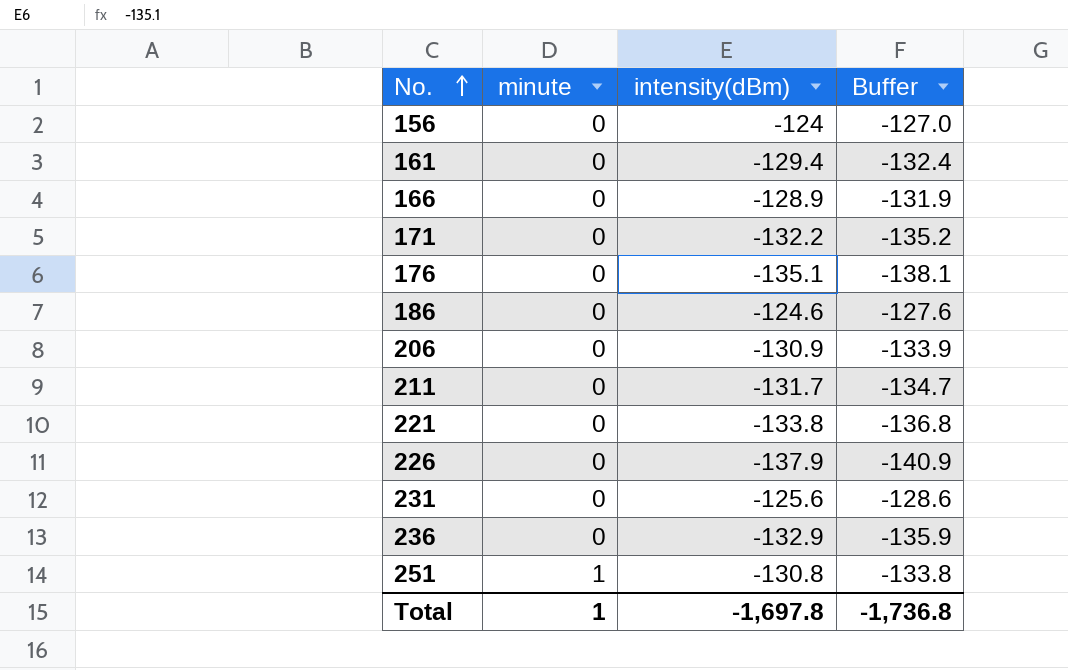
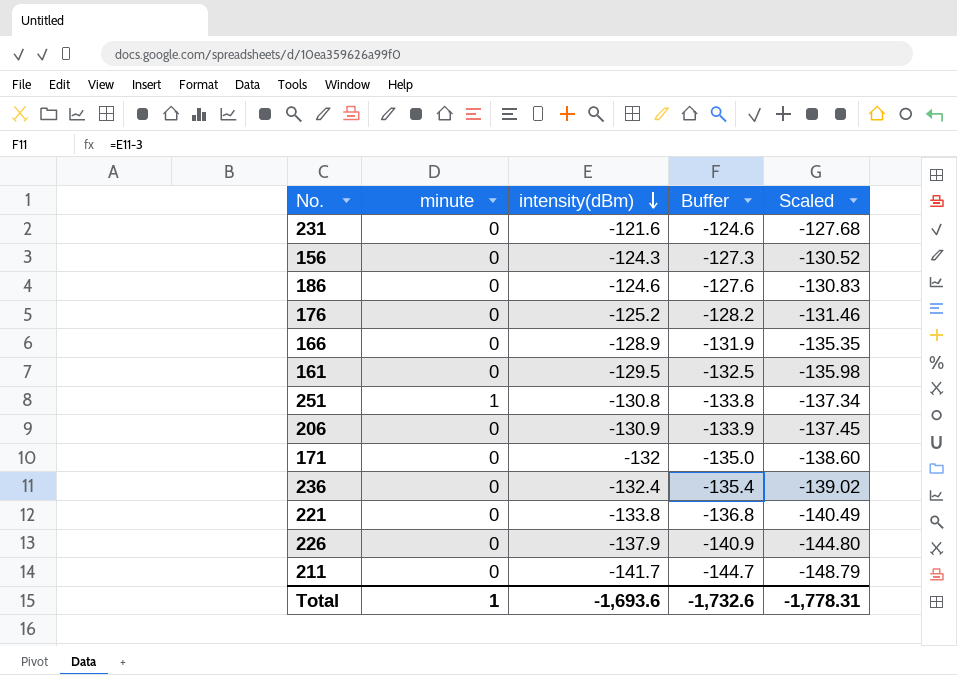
row order: No. ascending -> intensity(dBm) descending
column Scaled | formula: none -> [intensity(dBm)] * 1.05
231 | intensity(dBm): -125.6 -> -121.6
231 | Buffer: -128.6 -> -124.6
156 | intensity(dBm): -124 -> -124.3
156 | Buffer: -127.0 -> -127.3
176 | intensity(dBm): -135.1 -> -125.2
176 | Buffer: -138.1 -> -128.2
161 | intensity(dBm): -129.4 -> -129.5
161 | Buffer: -132.4 -> -132.5
171 | intensity(dBm): -132.2 -> -132
171 | Buffer: -135.2 -> -135.0
236 | intensity(dBm): -132.9 -> -132.4
236 | Buffer: -135.9 -> -135.4
211 | intensity(dBm): -131.7 -> -141.7
211 | Buffer: -134.7 -> -144.7
Total | intensity(dBm): -1,697.8 -> -1,693.6
Total | Buffer: -1,736.8 -> -1,732.6

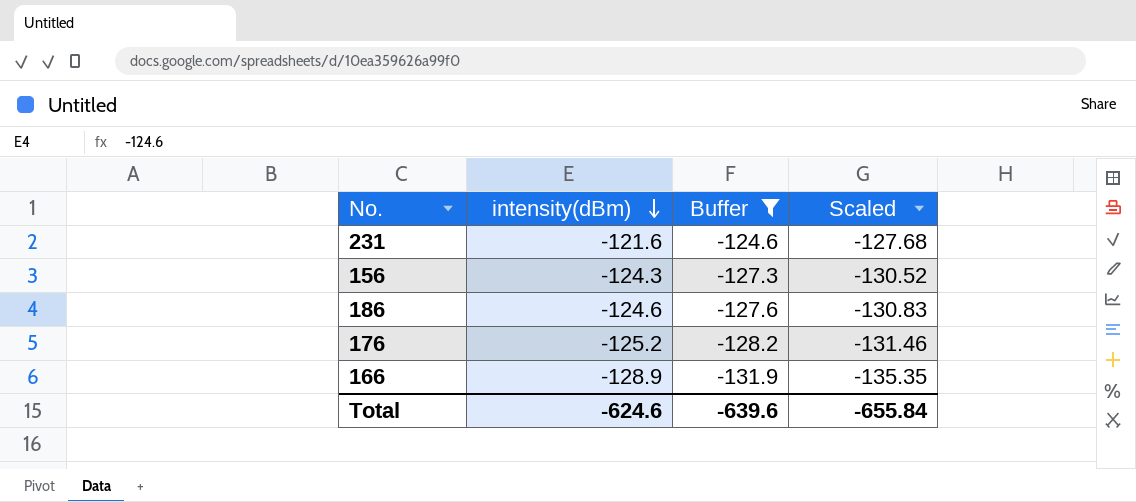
filter: none -> Buffer >= -131.9
column minute | position: 2 -> none
Total | intensity(dBm): -1,693.6 -> -624.6
Total | Buffer: -1,732.6 -> -639.6
Total | Scaled: -1,778.31 -> -655.84

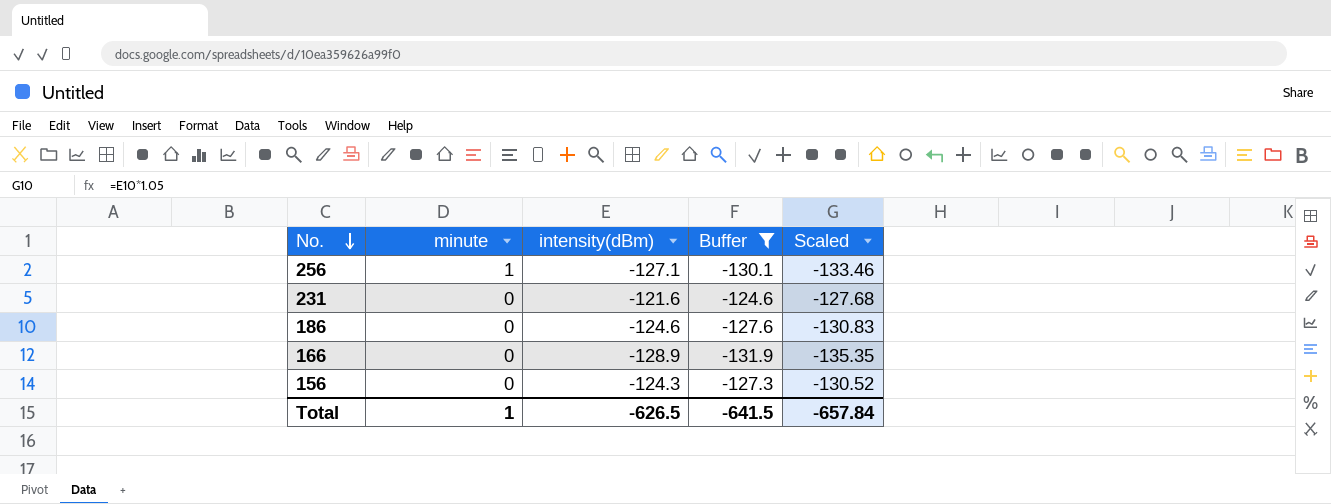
row order: intensity(dBm) descending -> No. descending
column minute | position: none -> 2
row 176: -125.2 | -128.2 | -131.46 -> none
row 256: none -> 1 | -127.1 | -130.1 | -133.46
Total | intensity(dBm): -624.6 -> -626.5
Total | Buffer: -639.6 -> -641.5
Total | Scaled: -655.84 -> -657.84

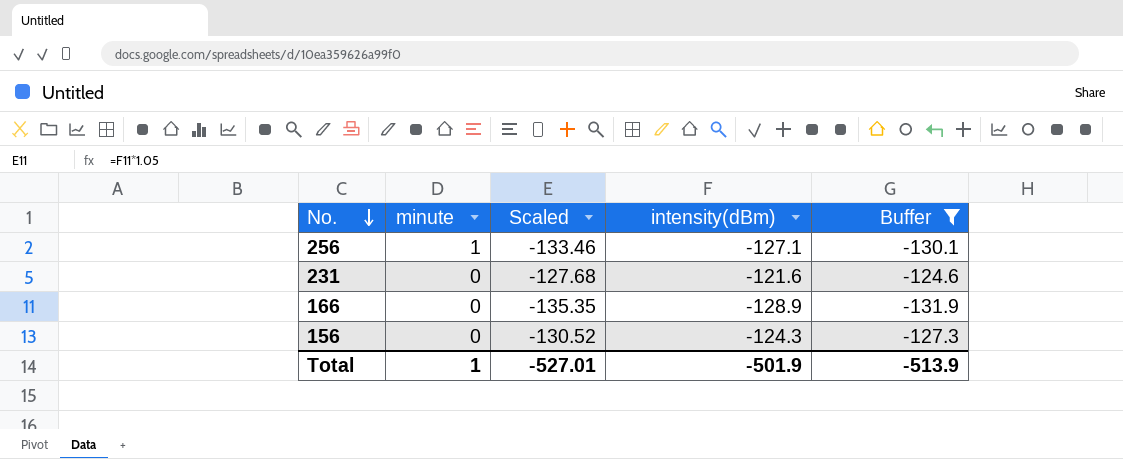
column Scaled | position: 5 -> 3
row 186: 0 | -124.6 | -127.6 | -130.83 -> none
Total | Scaled: -657.84 -> -527.01
Total | intensity(dBm): -626.5 -> -501.9
Total | Buffer: -641.5 -> -513.9

